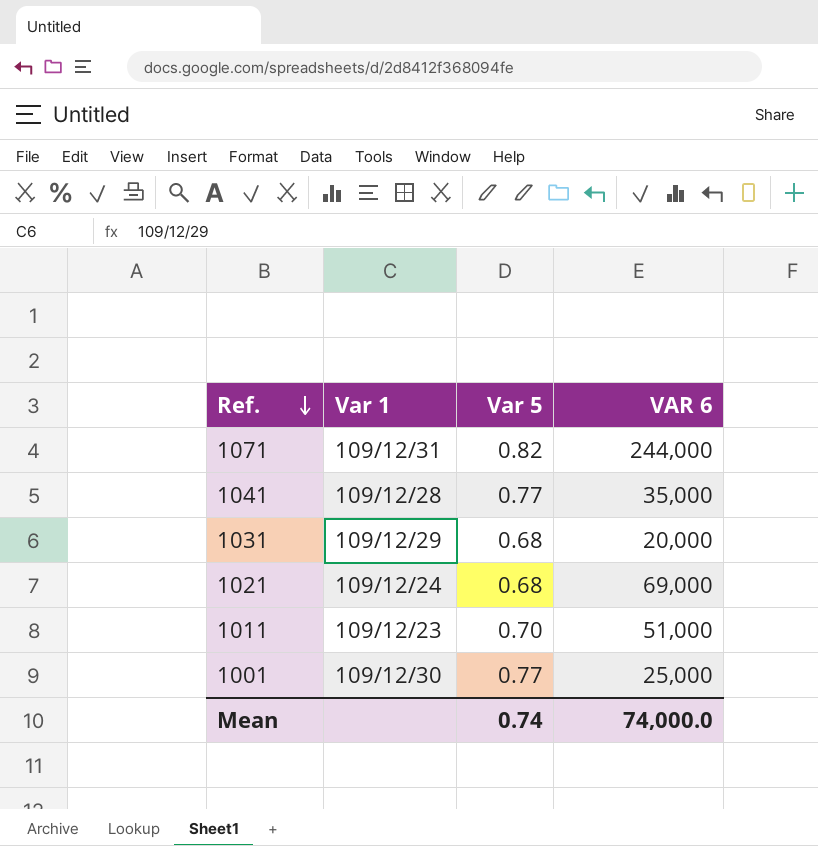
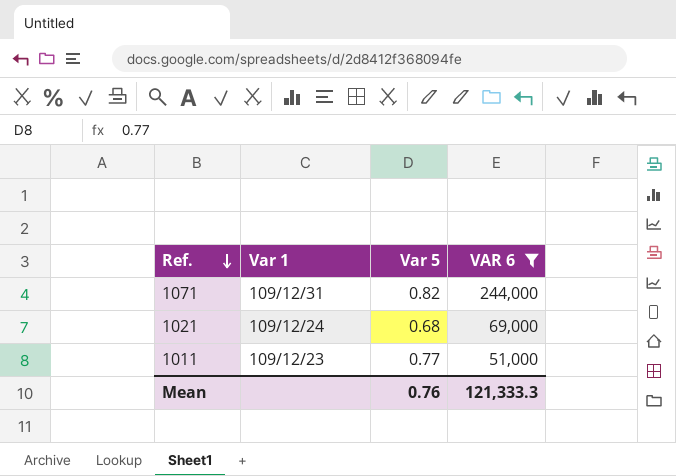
filter: none -> VAR 6 >= 51,000
1011 | Var 5: 0.70 -> 0.77
Mean | Var 5: 0.74 -> 0.76
Mean | VAR 6: 74,000.0 -> 121,333.3

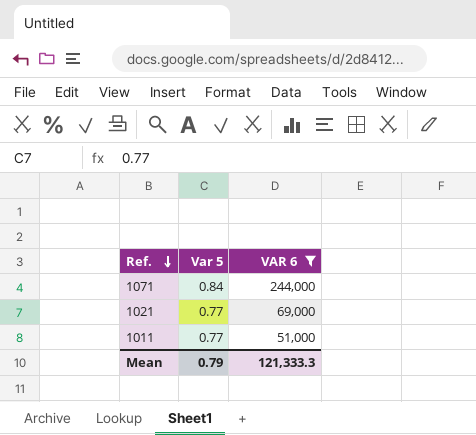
column Var 1 | position: 2 -> none
1071 | Var 5: 0.82 -> 0.84
1021 | Var 5: 0.68 -> 0.77
Mean | Var 5: 0.76 -> 0.79

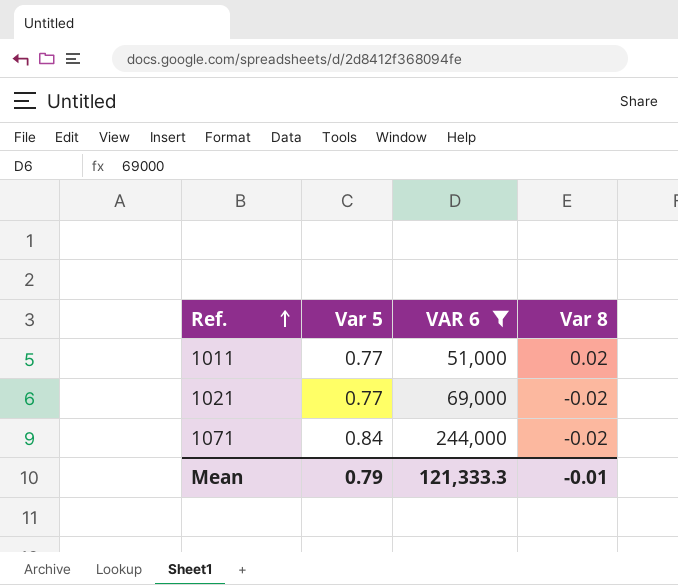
row order: Ref. descending -> Ref. ascending
column Var 8 | position: none -> 4

